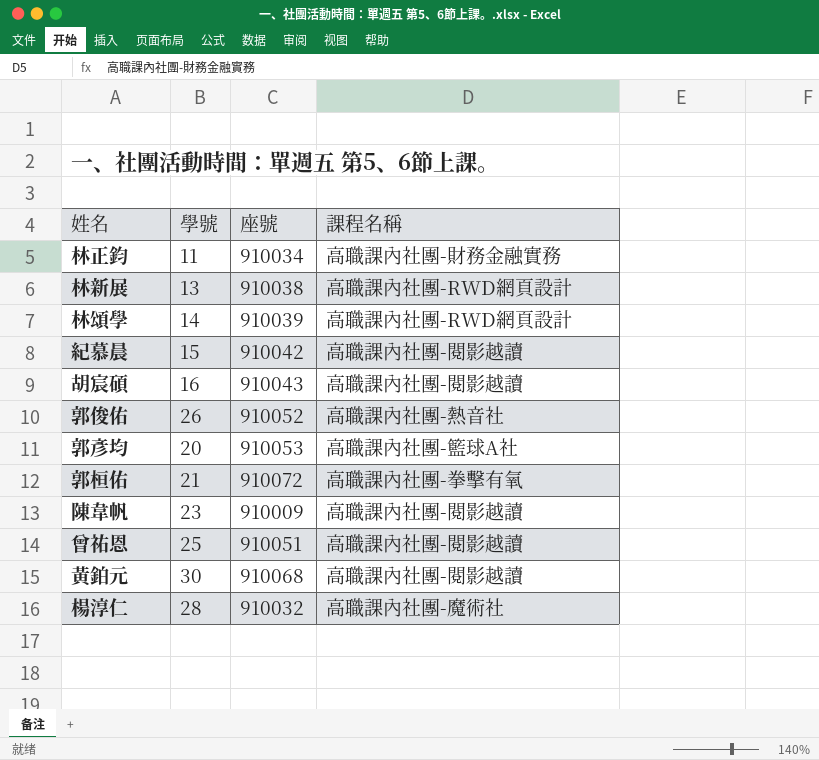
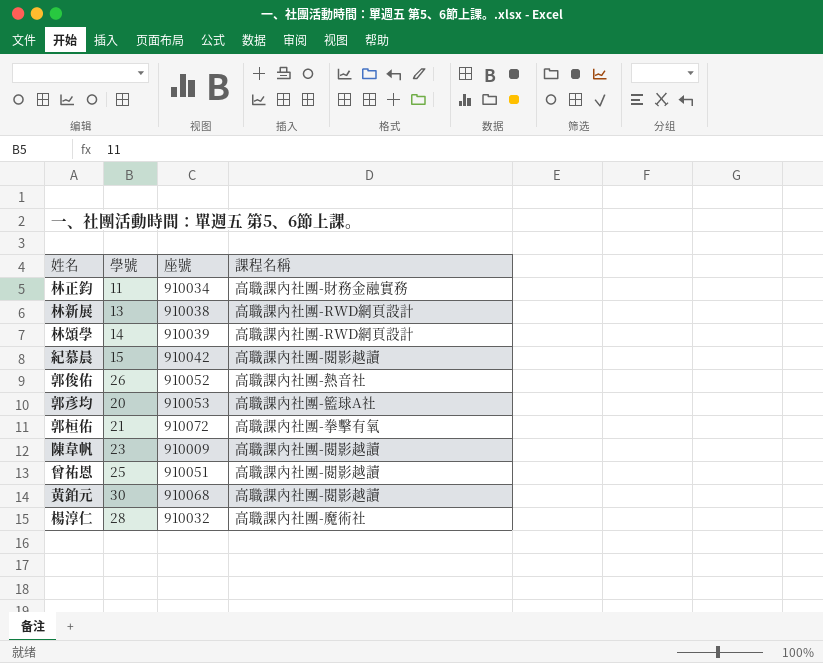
row 胡宸碩: 16 | 910043 | 高職課內社團-閱影越讀 -> none

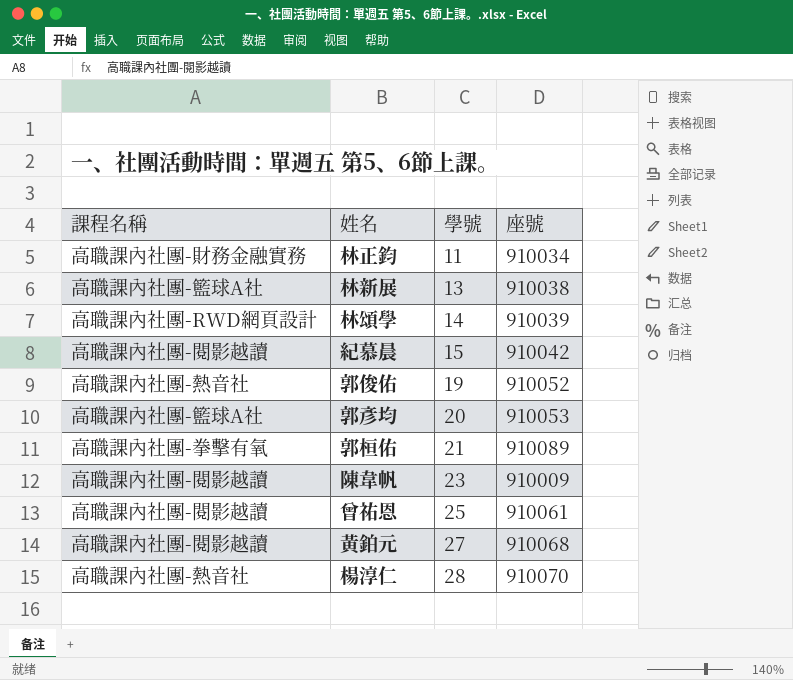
column 課程名稱 | position: 4 -> 1
林新展 | 課程名稱: 高職課內社團-RWD網頁設計 -> 高職課內社團-籃球A社
郭俊佑 | 學號: 26 -> 19
郭桓佑 | 座號: 910072 -> 910089
曾祐恩 | 座號: 910051 -> 910061
黃鉑元 | 學號: 30 -> 27
楊淳仁 | 課程名稱: 高職課內社團-魔術社 -> 高職課內社團-熱音社
楊淳仁 | 座號: 910032 -> 910070

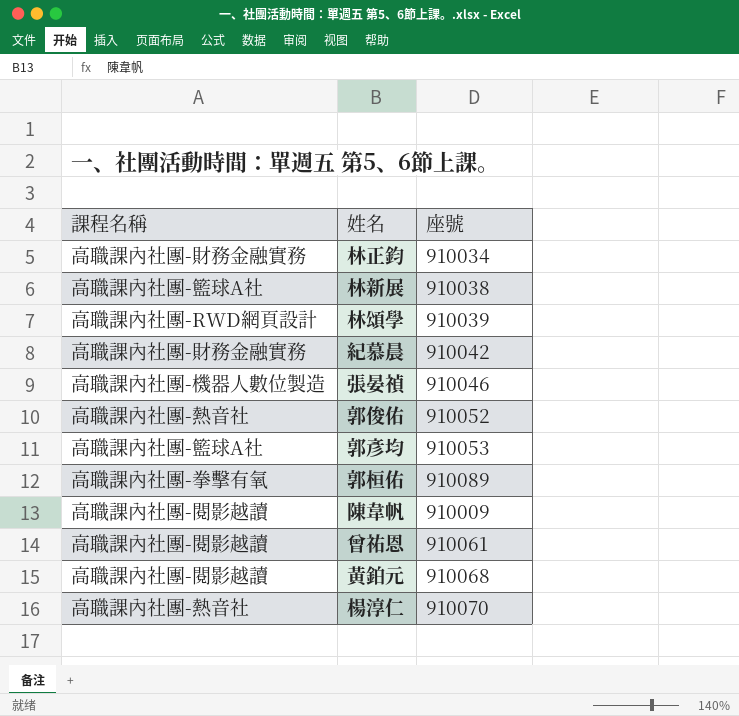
column 學號 | position: 3 -> none
紀慕晨 | 課程名稱: 高職課內社團-閱影越讀 -> 高職課內社團-財務金融實務
row 張晏禎: none -> 高職課內社團-機器人數位製造 | 910046

